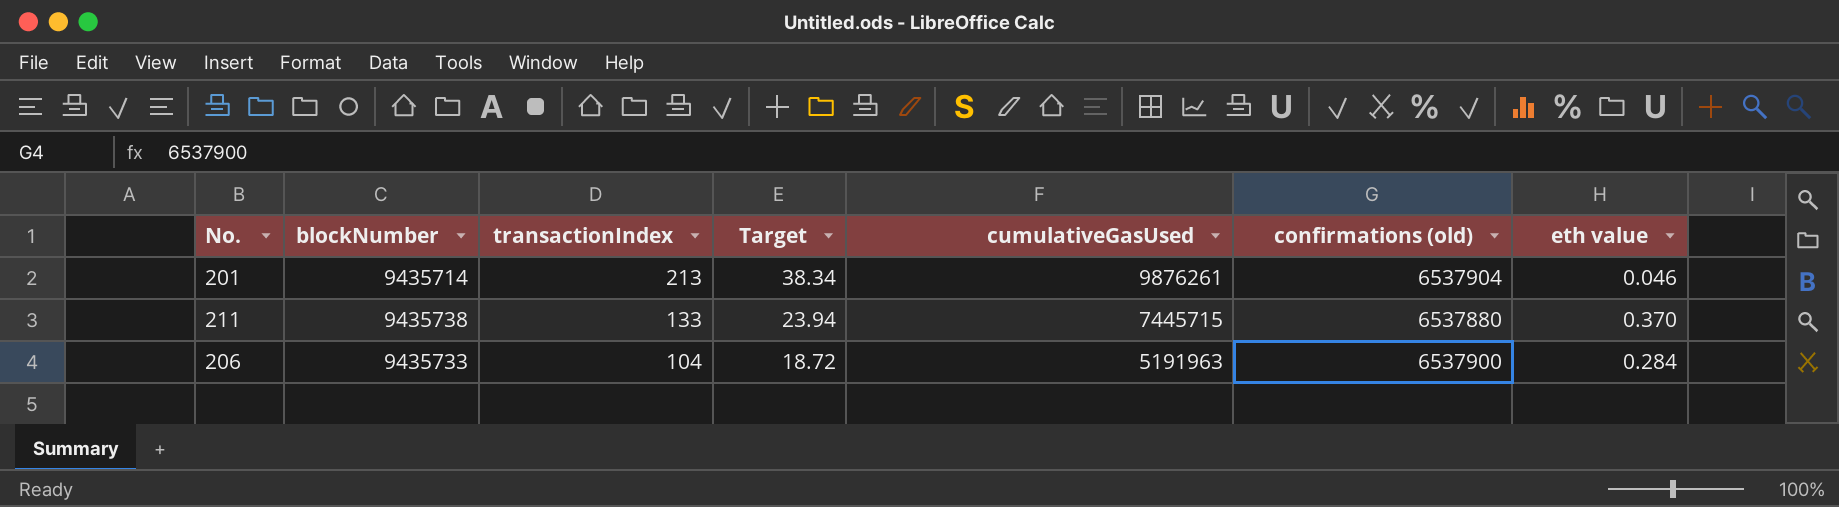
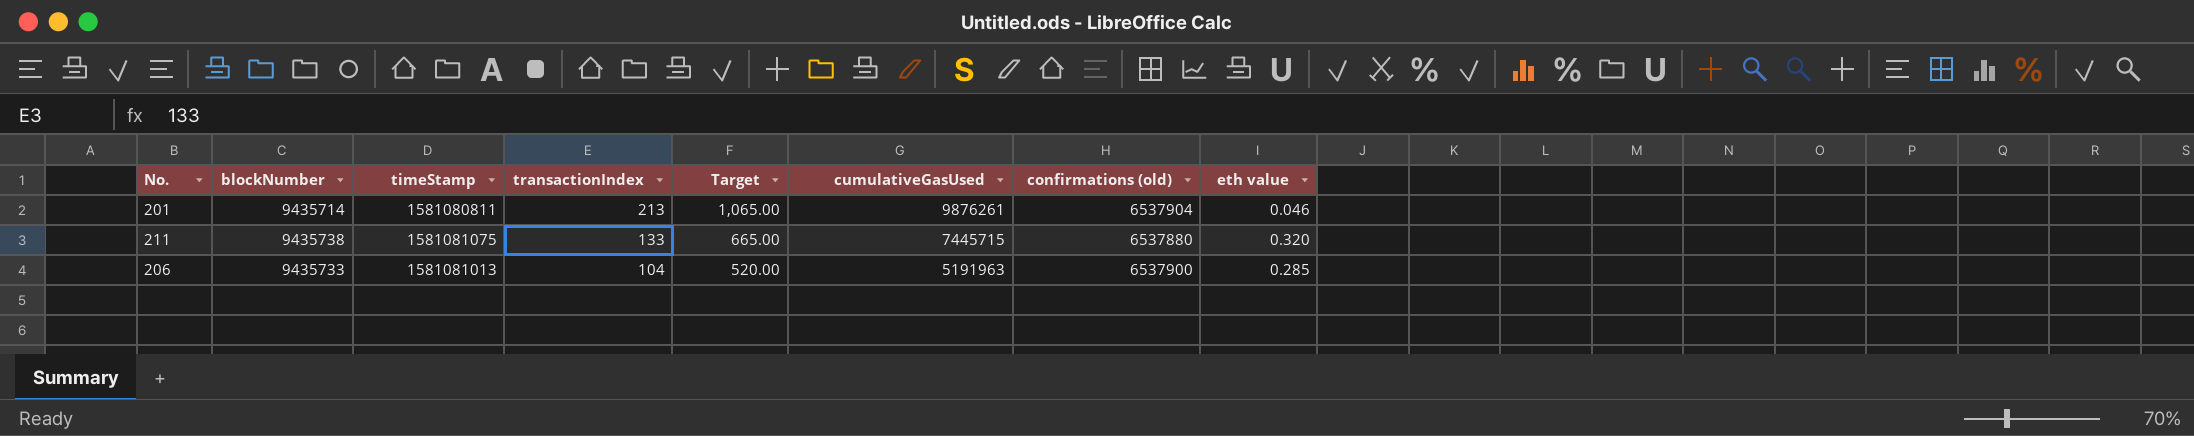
column timeStamp | position: none -> 3
column Target | formula: [transactionIndex] * 0.18 -> [transactionIndex] * 5
211 | eth value: 0.370 -> 0.320
206 | eth value: 0.284 -> 0.285

